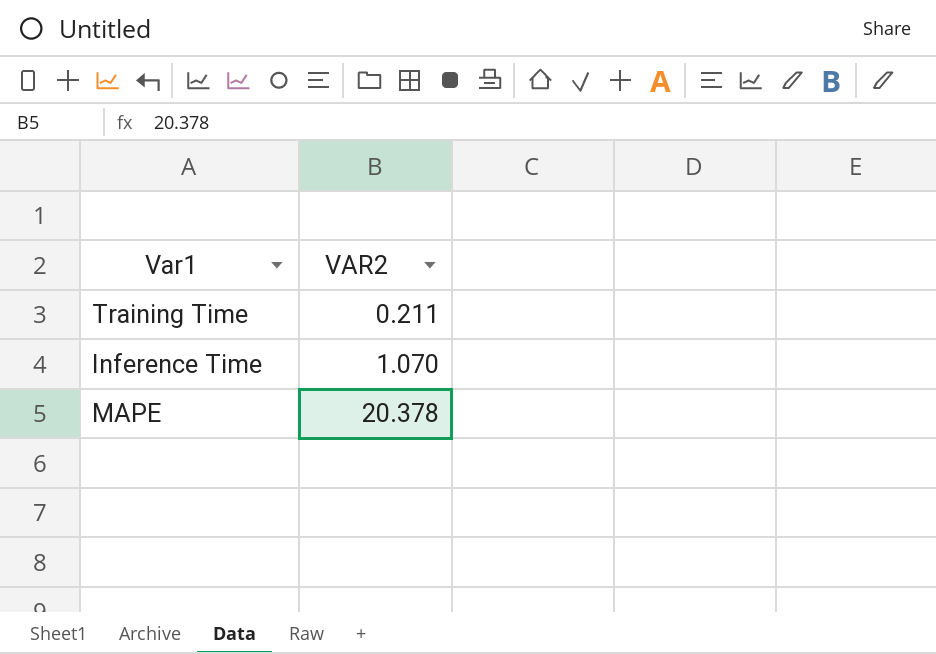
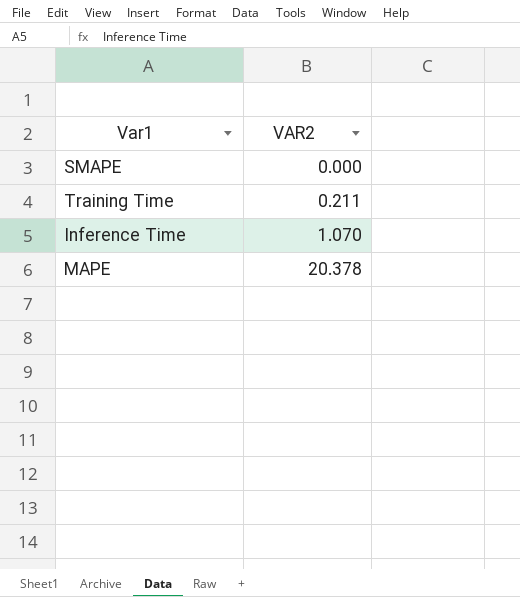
row SMAPE: none -> 0.000

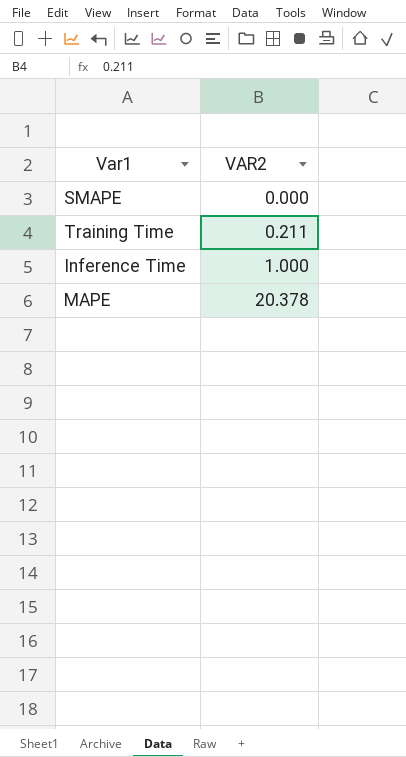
Inference Time | VAR2: 1.070 -> 1.000

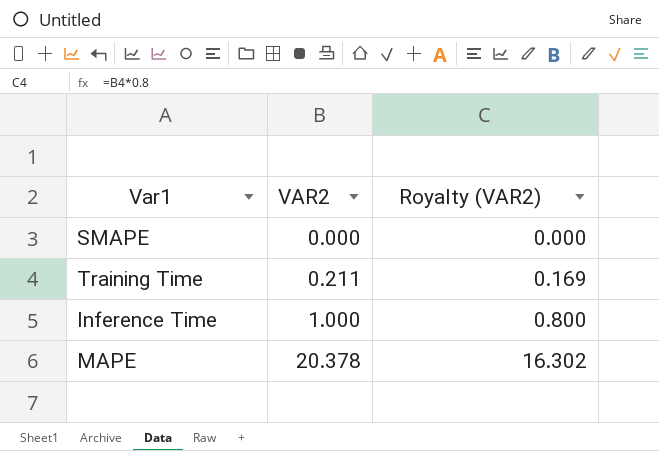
column Royalty (VAR2) | formula: none -> [VAR2] * 0.8

